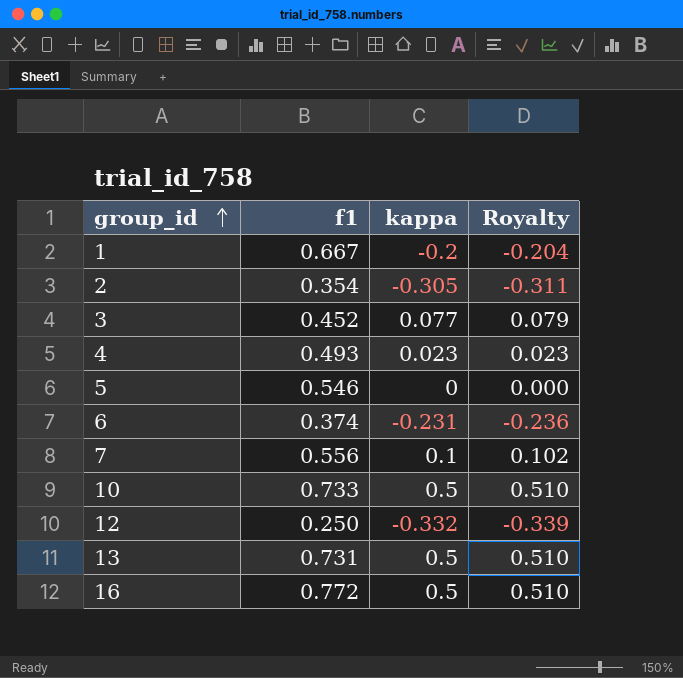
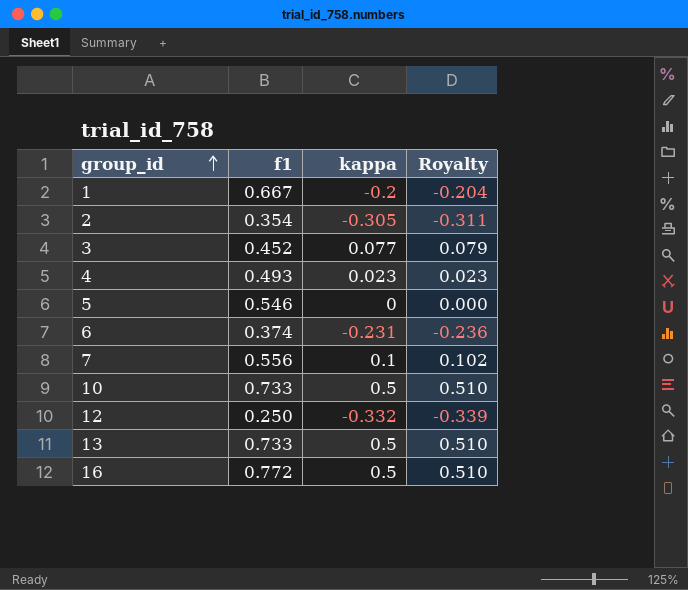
13 | f1: 0.731 -> 0.733

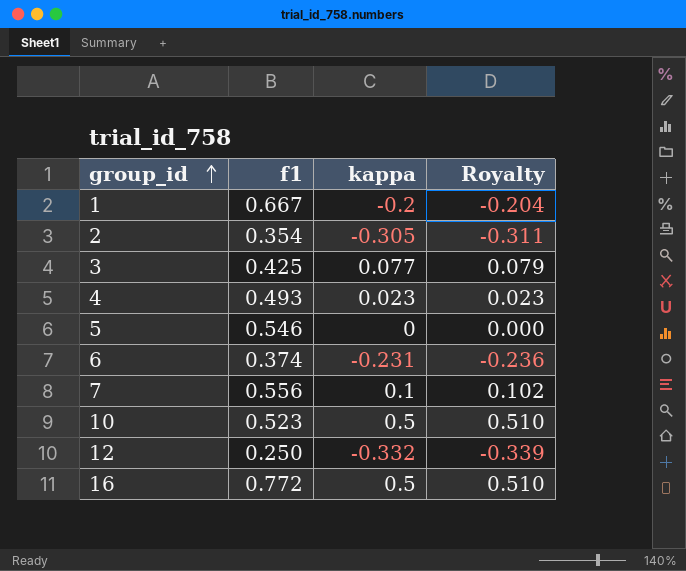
row 13: 0.733 | 0.5 | 0.510 -> none
3 | f1: 0.452 -> 0.425
10 | f1: 0.733 -> 0.523

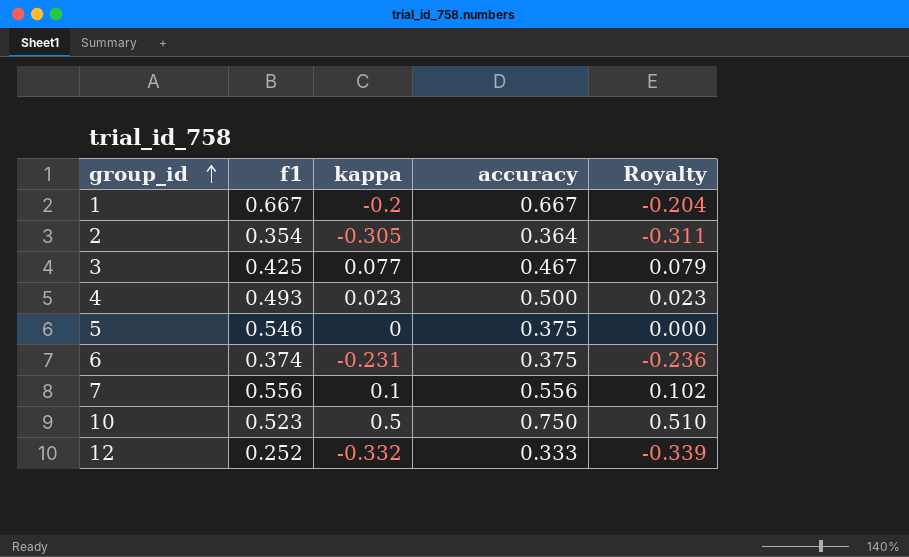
column accuracy | position: none -> 4
row 16: 0.772 | 0.5 | 0.510 -> none
12 | f1: 0.250 -> 0.252

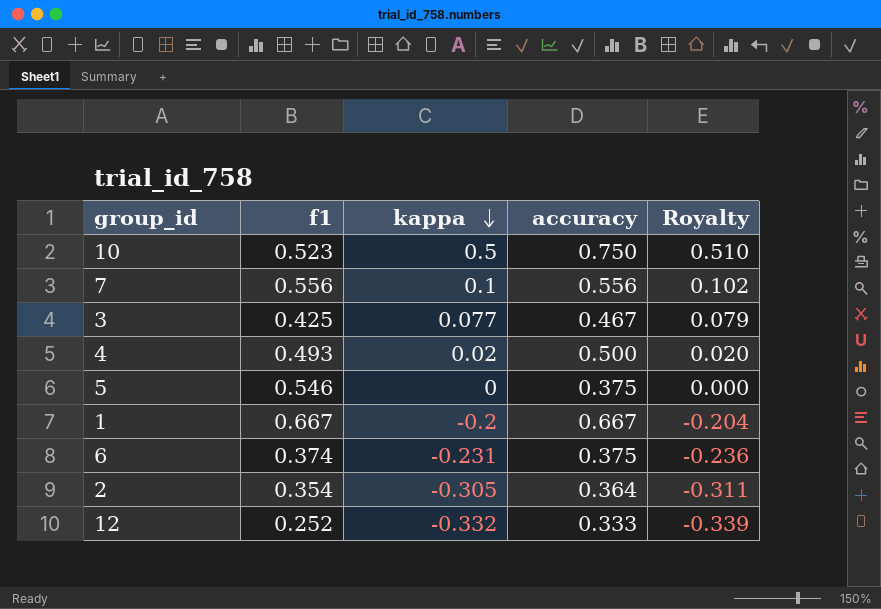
row order: group_id ascending -> kappa descending
4 | kappa: 0.023 -> 0.02
4 | Royalty: 0.023 -> 0.020

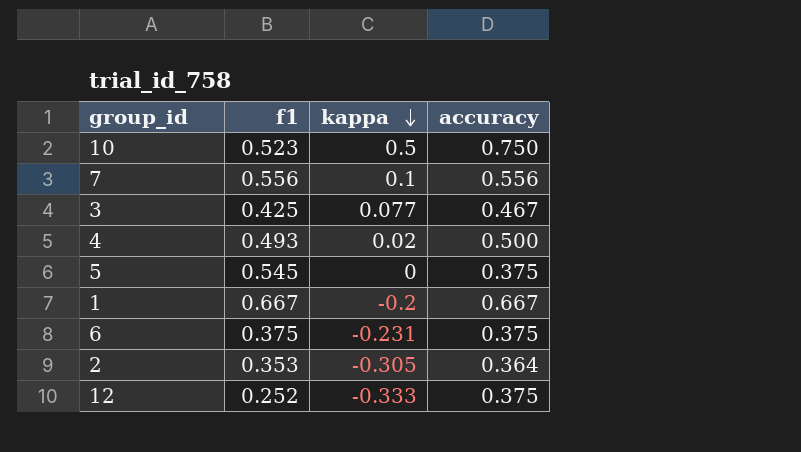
column Royalty | formula: [kappa] * 1.02 -> none
5 | f1: 0.546 -> 0.545
6 | f1: 0.374 -> 0.375
2 | f1: 0.354 -> 0.353
12 | kappa: -0.332 -> -0.333
12 | accuracy: 0.333 -> 0.375

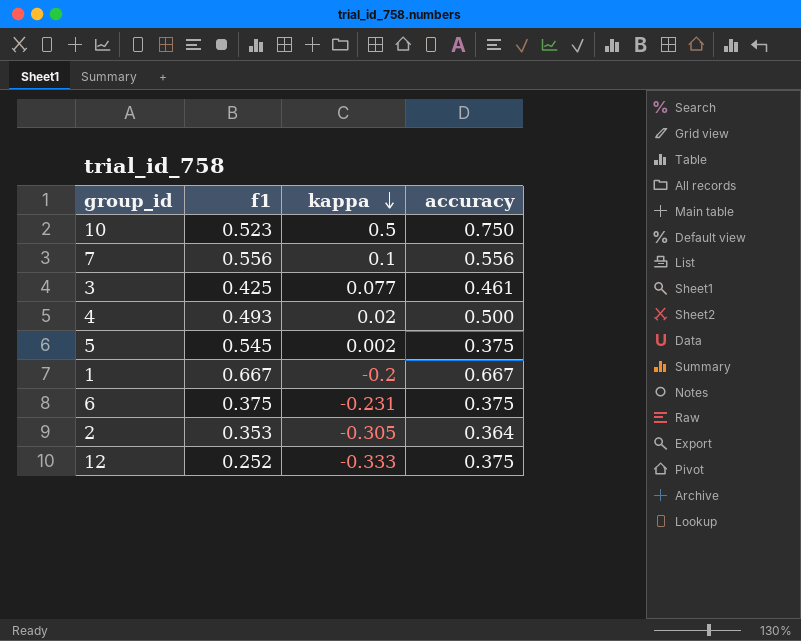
3 | accuracy: 0.467 -> 0.461
5 | kappa: 0 -> 0.002

